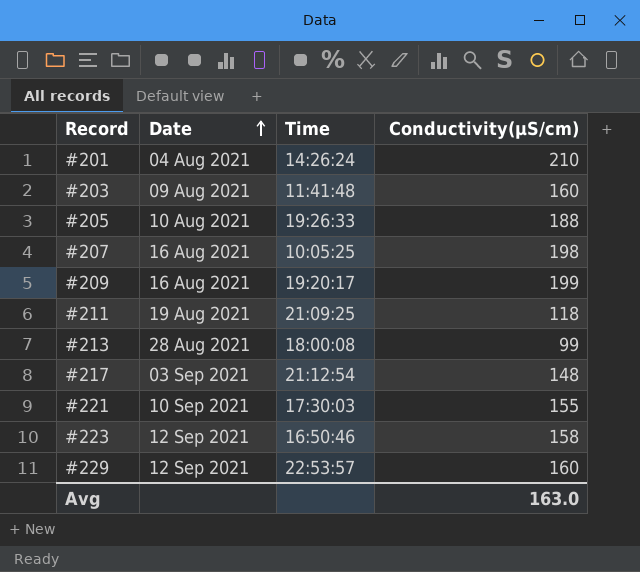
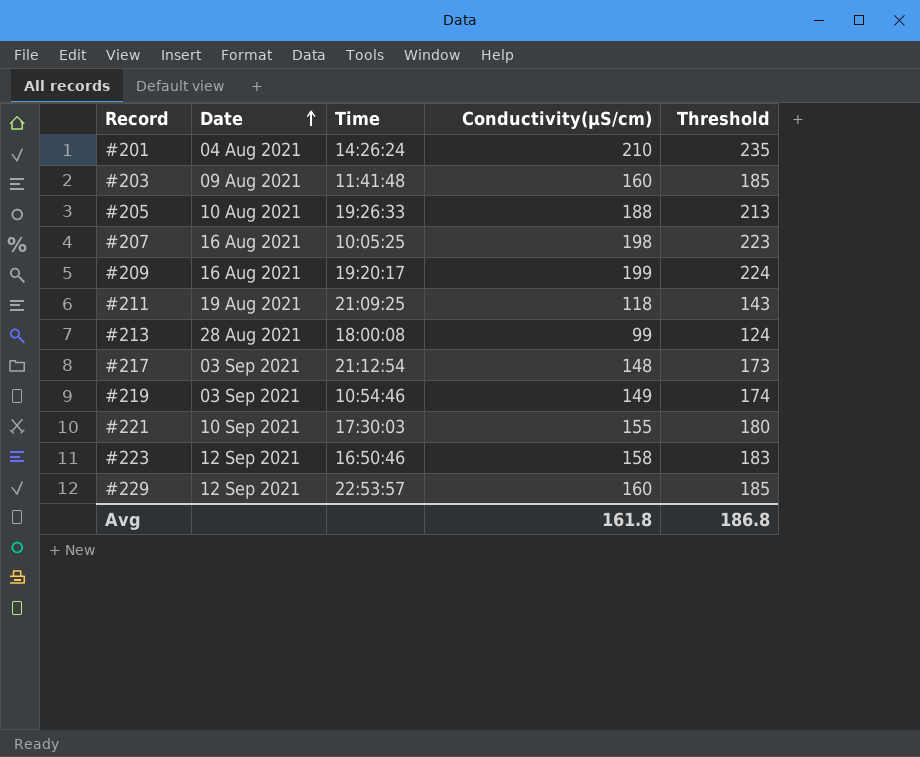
column Threshold | formula: none -> [Conductivity(µS/cm)] + 25
row #219: none -> 03 Sep 2021 | 10:54:46 | 149 | 174
Avg | Conductivity(µS/cm): 163.0 -> 161.8

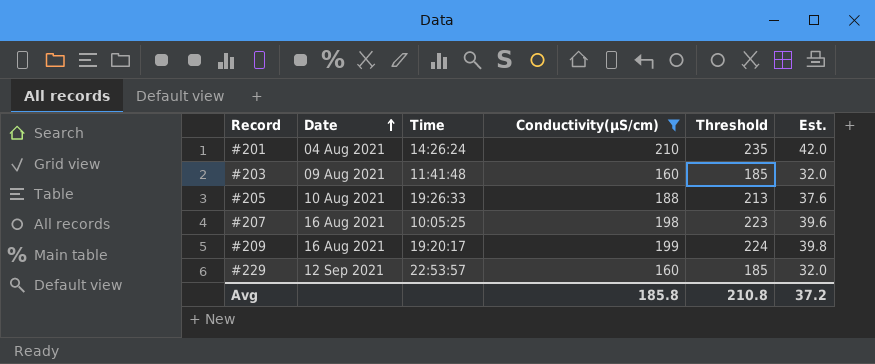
filter: none -> Conductivity(µS/cm) >= 160
column Est. | formula: none -> [Conductivity(µS/cm)] * 0.2
Avg | Conductivity(µS/cm): 161.8 -> 185.8
Avg | Threshold: 186.8 -> 210.8

